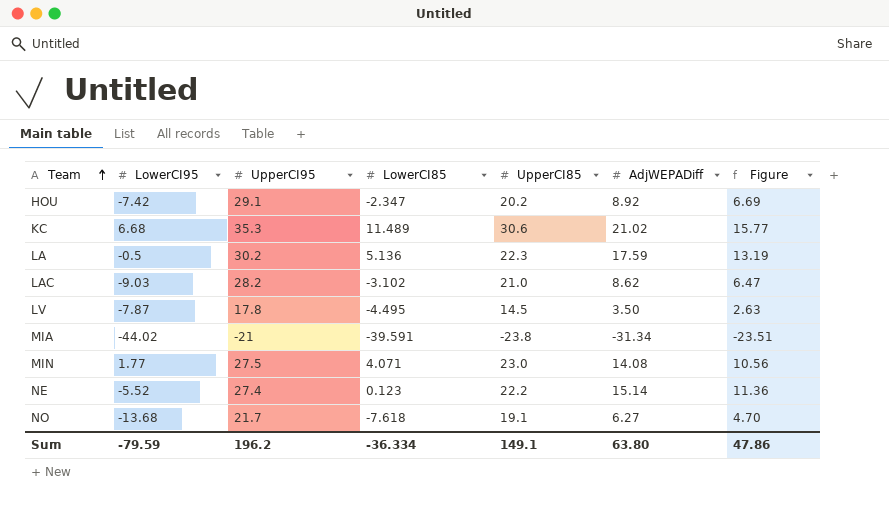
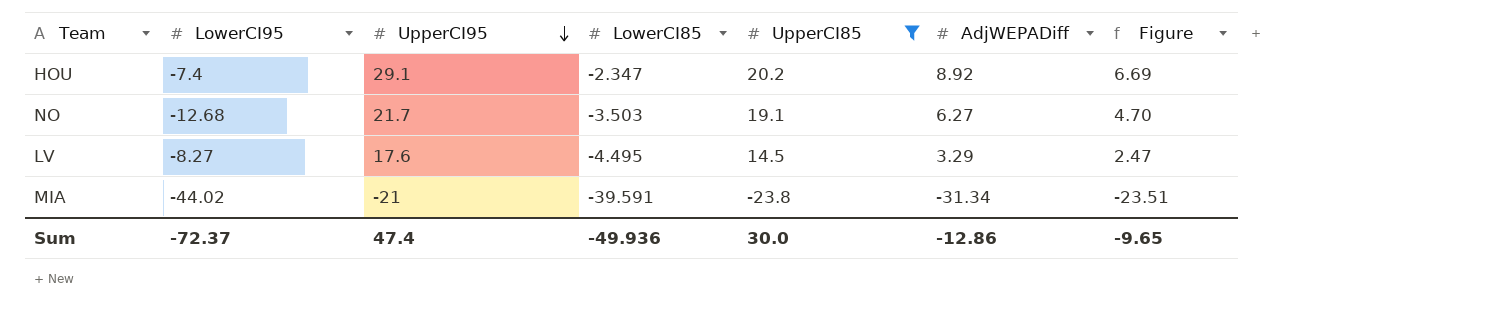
filter: none -> UpperCI85 <= 20.2
row order: Team ascending -> UpperCI95 descending
HOU | LowerCI95: -7.42 -> -7.4
NO | LowerCI95: -13.68 -> -12.68
NO | LowerCI85: -7.618 -> -3.503
LV | LowerCI95: -7.87 -> -8.27
LV | UpperCI95: 17.8 -> 17.6
LV | AdjWEPADiff: 3.50 -> 3.29
LV | Figure: 2.63 -> 2.47
Sum | LowerCI95: -79.59 -> -72.37
Sum | UpperCI95: 196.2 -> 47.4
Sum | LowerCI85: -36.334 -> -49.936
Sum | UpperCI85: 149.1 -> 30.0
Sum | AdjWEPADiff: 63.80 -> -12.86
Sum | Figure: 47.86 -> -9.65

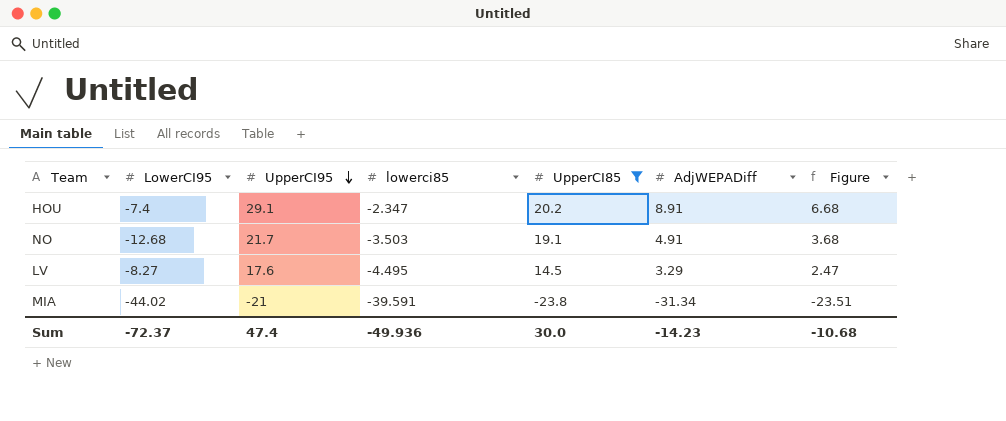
column name: LowerCI85 -> lowerci85
HOU | AdjWEPADiff: 8.92 -> 8.91
HOU | Figure: 6.69 -> 6.68
NO | AdjWEPADiff: 6.27 -> 4.91
NO | Figure: 4.70 -> 3.68
Sum | AdjWEPADiff: -12.86 -> -14.23
Sum | Figure: -9.65 -> -10.68

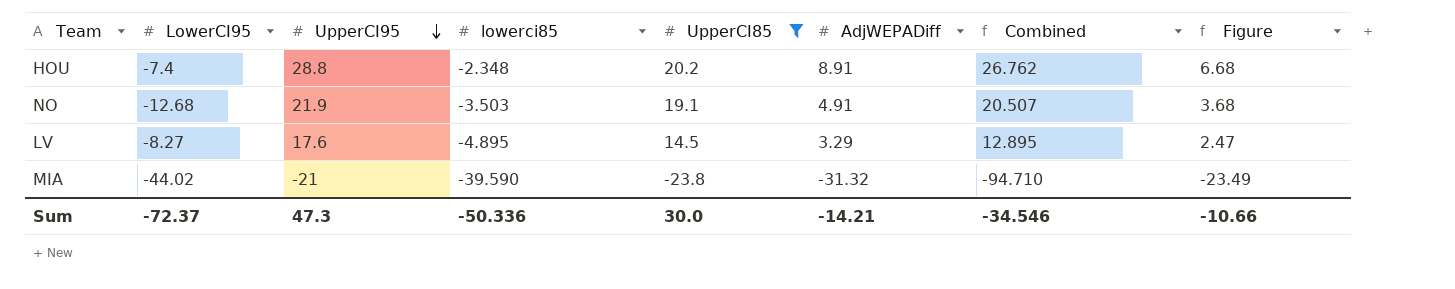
column Combined | formula: none -> [lowerci85] + [UpperCI85] + [AdjWEPADiff]
HOU | UpperCI95: 29.1 -> 28.8
HOU | lowerci85: -2.347 -> -2.348
NO | UpperCI95: 21.7 -> 21.9
LV | lowerci85: -4.495 -> -4.895
MIA | lowerci85: -39.591 -> -39.590
MIA | AdjWEPADiff: -31.34 -> -31.32
MIA | Figure: -23.51 -> -23.49
Sum | UpperCI95: 47.4 -> 47.3
Sum | lowerci85: -49.936 -> -50.336
Sum | AdjWEPADiff: -14.23 -> -14.21
Sum | Figure: -10.68 -> -10.66

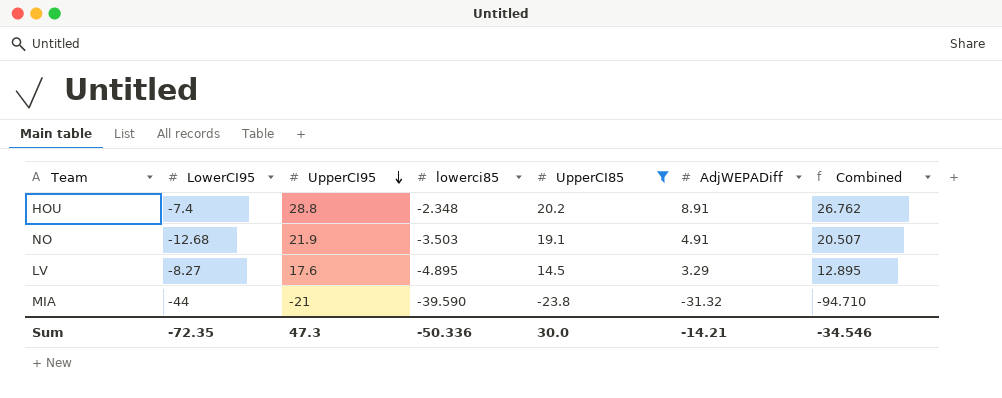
column Figure | formula: [AdjWEPADiff] * 0.75 -> none
MIA | LowerCI95: -44.02 -> -44
Sum | LowerCI95: -72.37 -> -72.35

